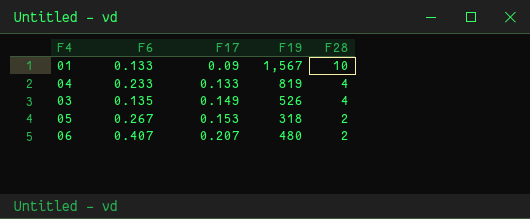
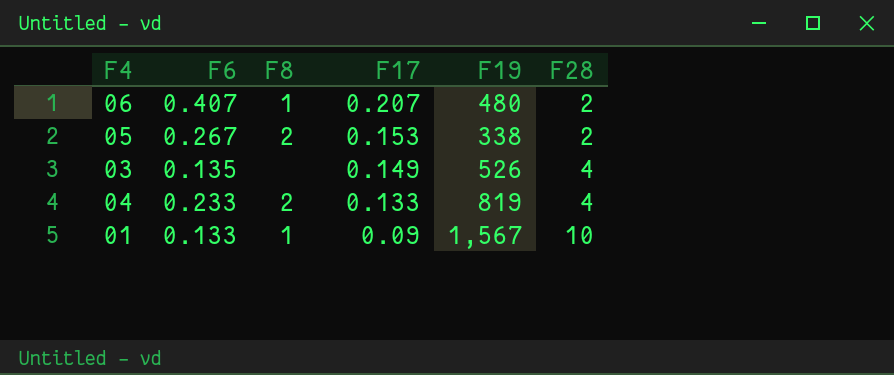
row order: F17 ascending -> F17 descending
column F8 | position: none -> 3
05 | F19: 318 -> 338

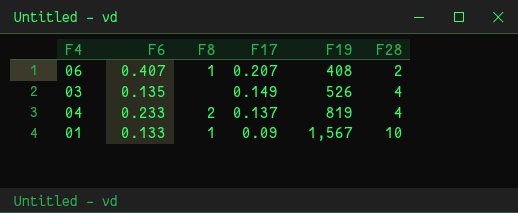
row 05: 0.267 | 2 | 0.153 | 338 | 2 -> none
06 | F19: 480 -> 408
04 | F17: 0.133 -> 0.137

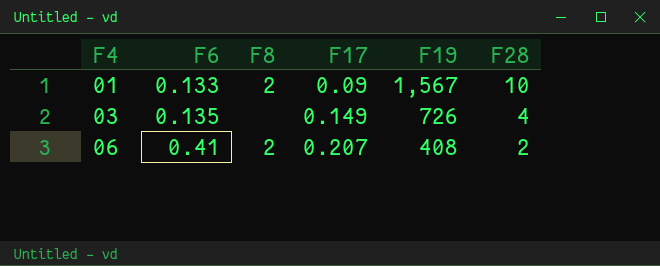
row order: F17 descending -> F4 ascending
row 04: 0.233 | 2 | 0.137 | 819 | 4 -> none
01 | F8: 1 -> 2
03 | F19: 526 -> 726
06 | F6: 0.407 -> 0.41
06 | F8: 1 -> 2

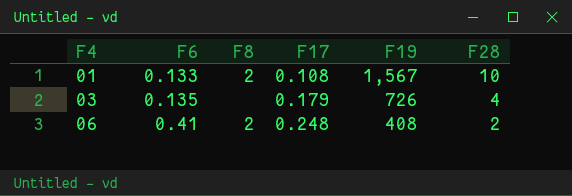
01 | F17: 0.09 -> 0.108
03 | F17: 0.149 -> 0.179
06 | F17: 0.207 -> 0.248

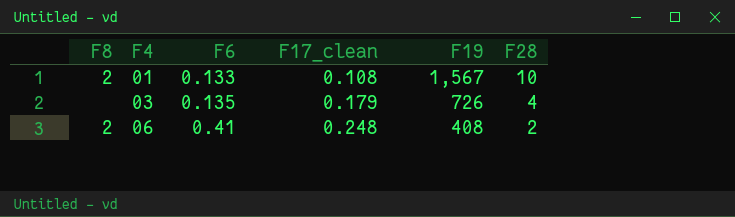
column F8 | position: 3 -> 1
column name: F17 -> F17_clean

